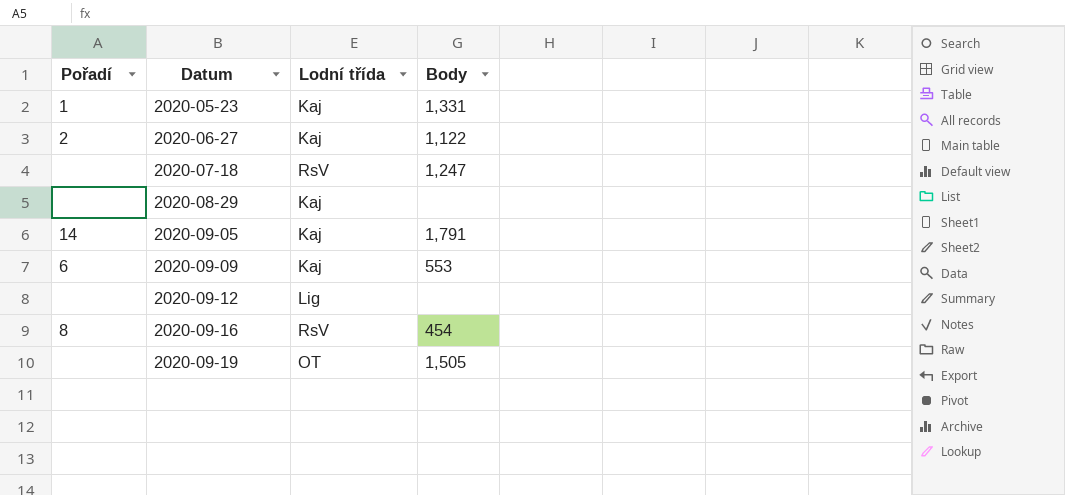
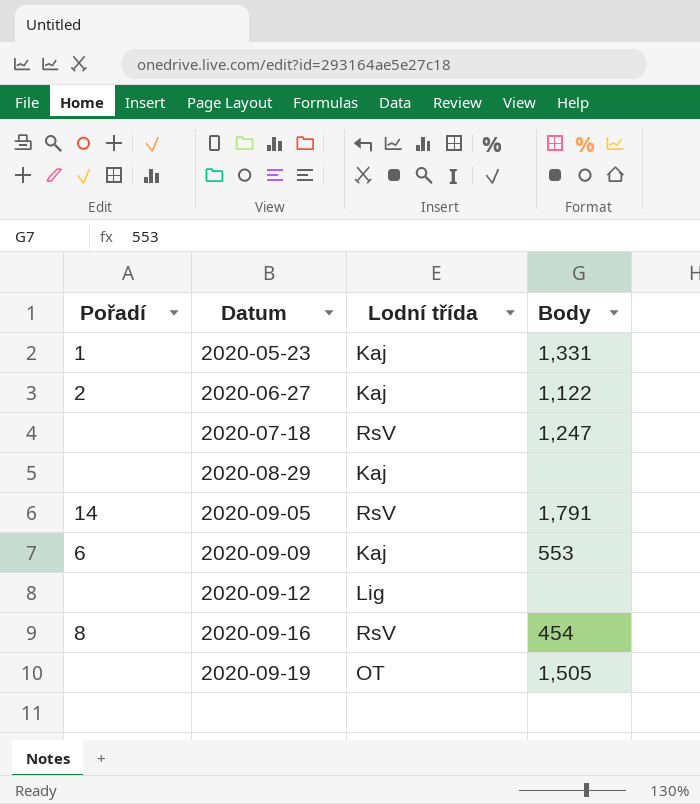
2020-09-05 | Lodní třída: Kaj -> RsV

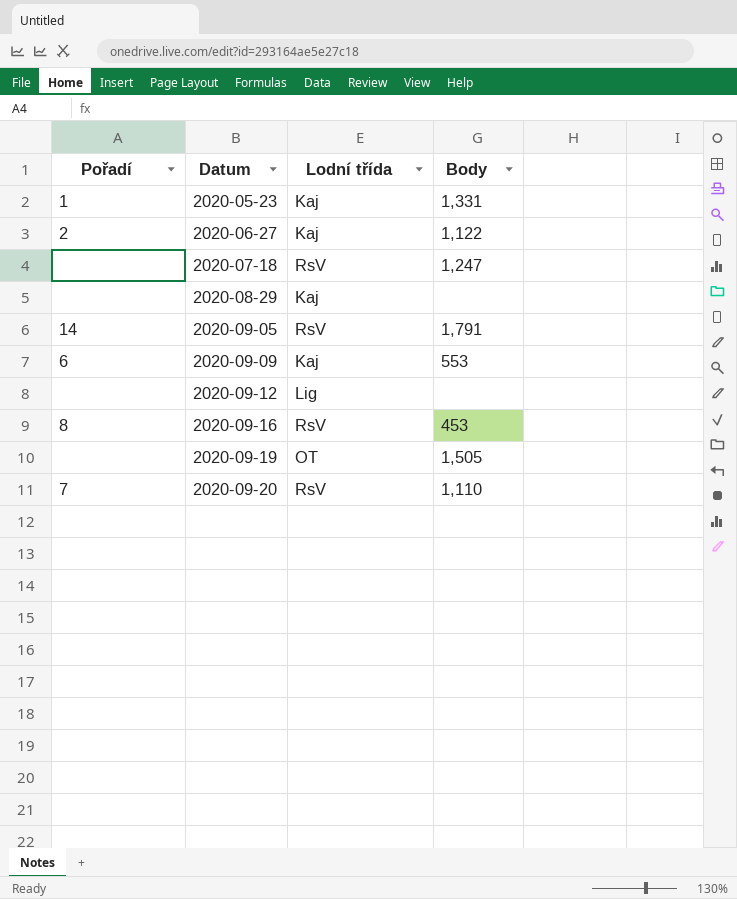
2020-09-16 | Body: 454 -> 453
row 2020-09-20: none -> 7 | RsV | 1,110

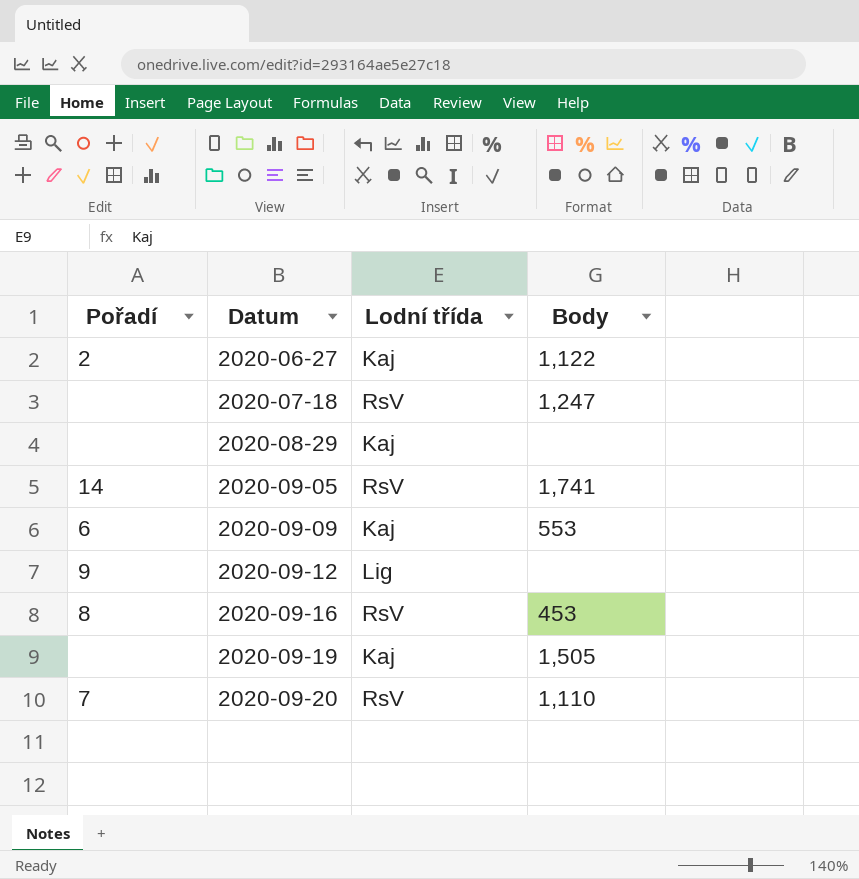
row 2020-05-23: 1 | Kaj | 1,331 -> none
2020-09-05 | Body: 1,791 -> 1,741
2020-09-12 | Pořadí: none -> 9
2020-09-19 | Lodní třída: OT -> Kaj

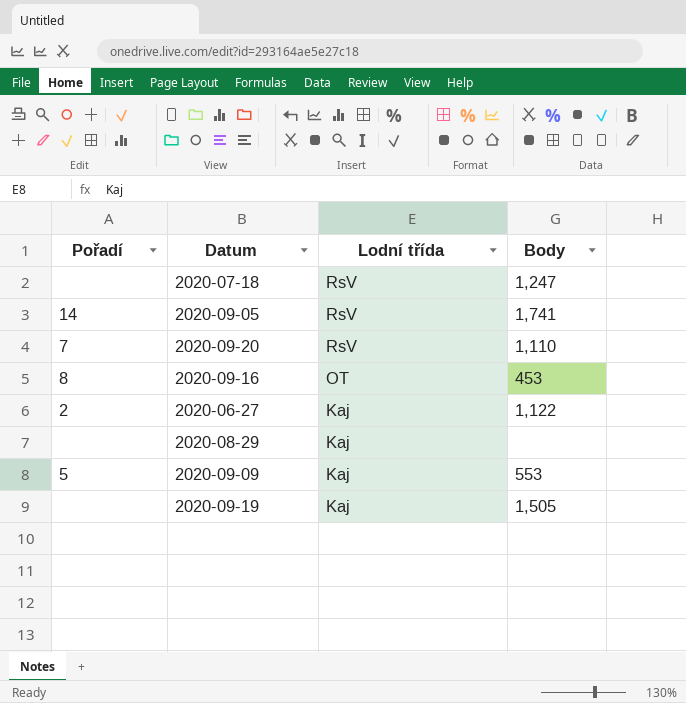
row order: Datum ascending -> Lodní třída descending
row 2020-09-12: 9 | Lig | none -> none
2020-09-16 | Lodní třída: RsV -> OT
2020-09-09 | Pořadí: 6 -> 5

